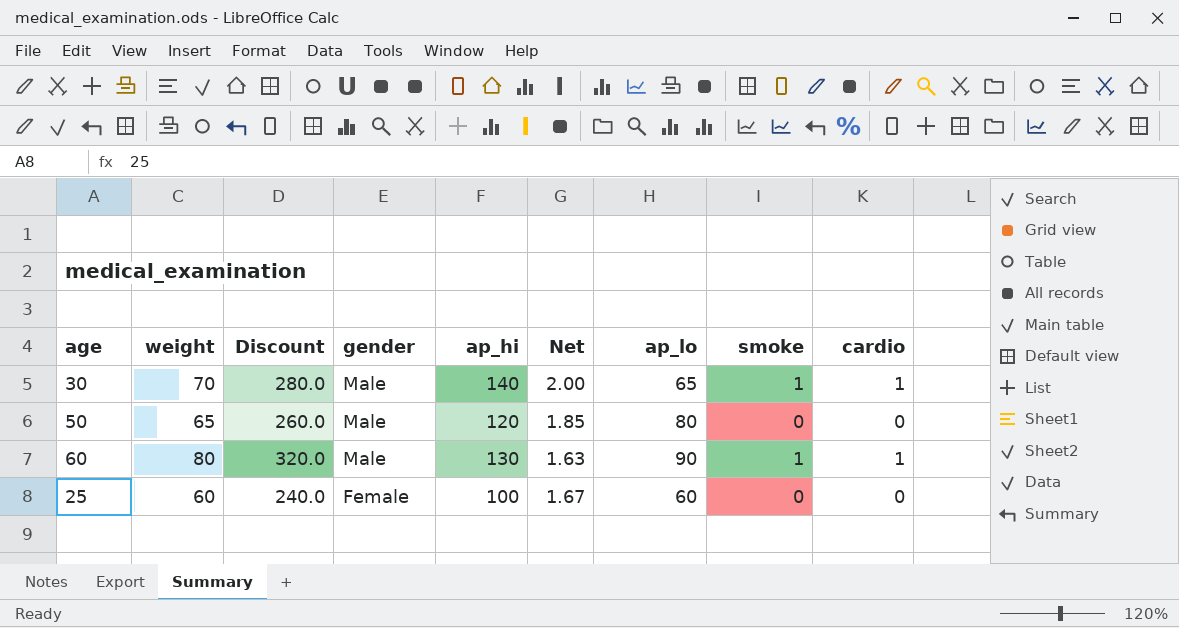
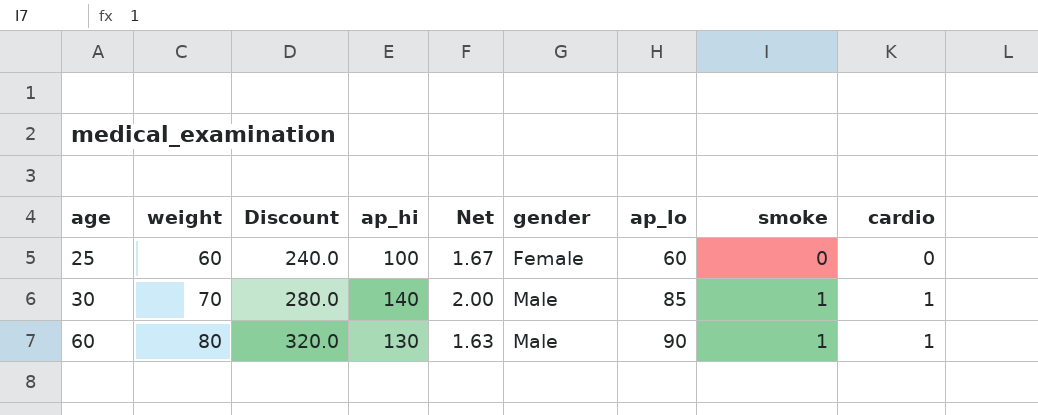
row order: gender descending -> age ascending
column gender | position: 4 -> 6
row 50: 65 | 260.0 | Male | 120 | 1.85 | 80 | 0 | 0 -> none
30 | ap_lo: 65 -> 85

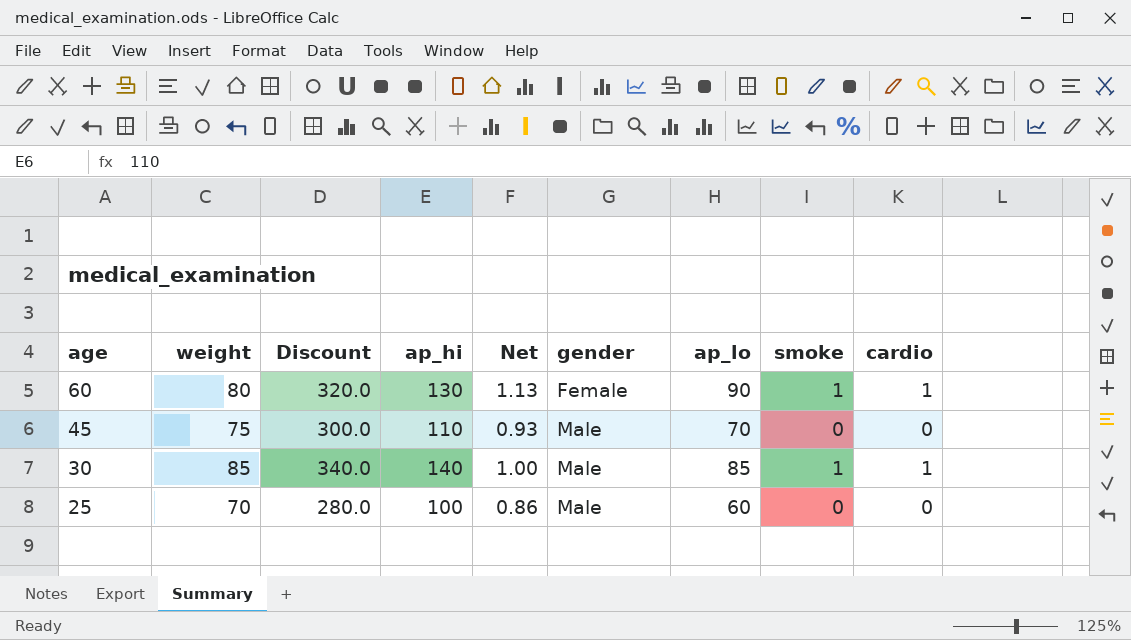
row order: age ascending -> age descending
column Net | formula: [ap_hi] / [weight] -> [ap_lo] / [weight]
60 | gender: Male -> Female
row 45: none -> 75 | 300.0 | 110 | 0.93 | Male | 70 | 0 | 0
30 | weight: 70 -> 85
30 | Discount: 280.0 -> 340.0
25 | weight: 60 -> 70
25 | Discount: 240.0 -> 280.0
25 | gender: Female -> Male

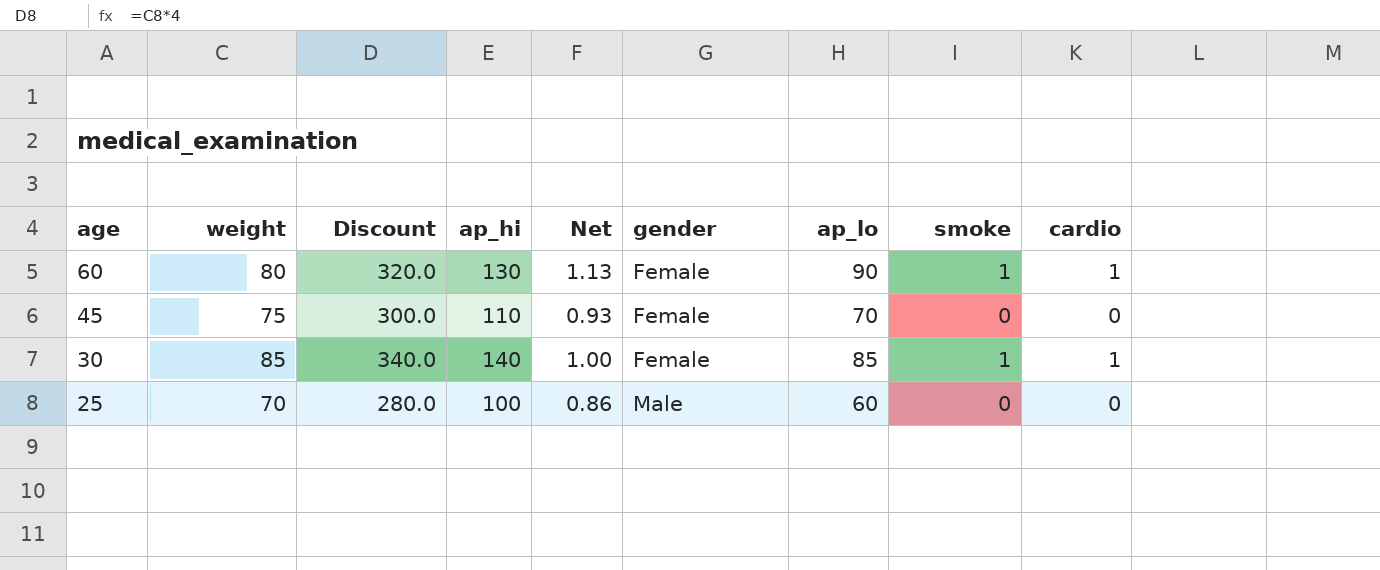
45 | gender: Male -> Female
30 | gender: Male -> Female

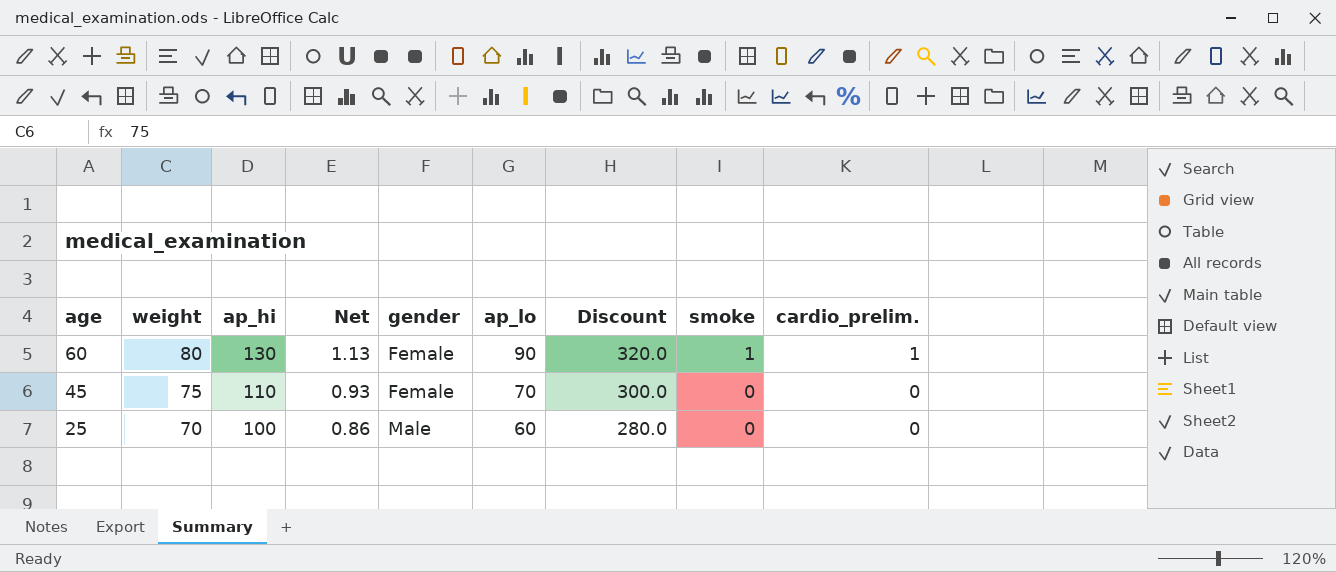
column Discount | position: 3 -> 7
column name: cardio -> cardio_prelim.
row 30: 85 | 340.0 | 140 | 1.00 | Female | 85 | 1 | 1 -> none

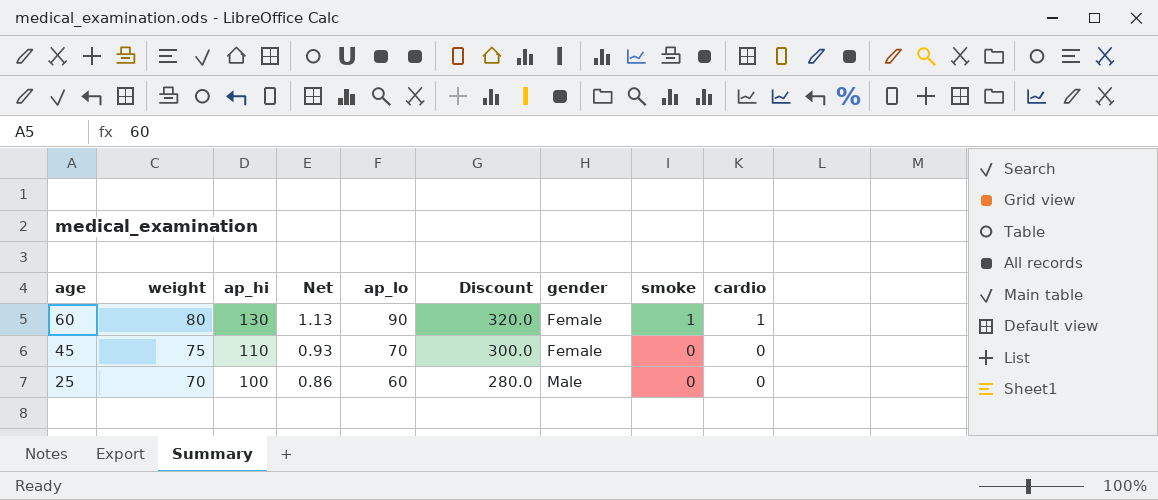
column gender | position: 5 -> 7
column name: cardio_prelim. -> cardio

